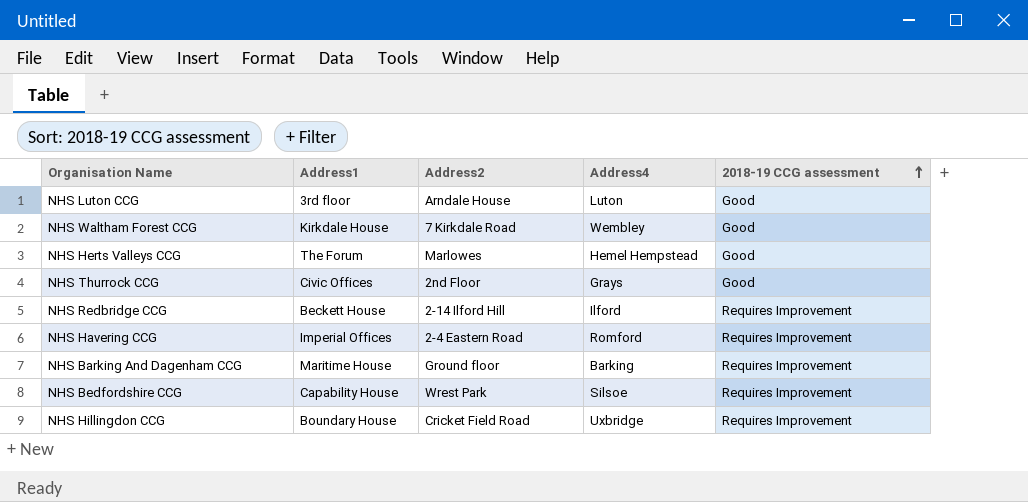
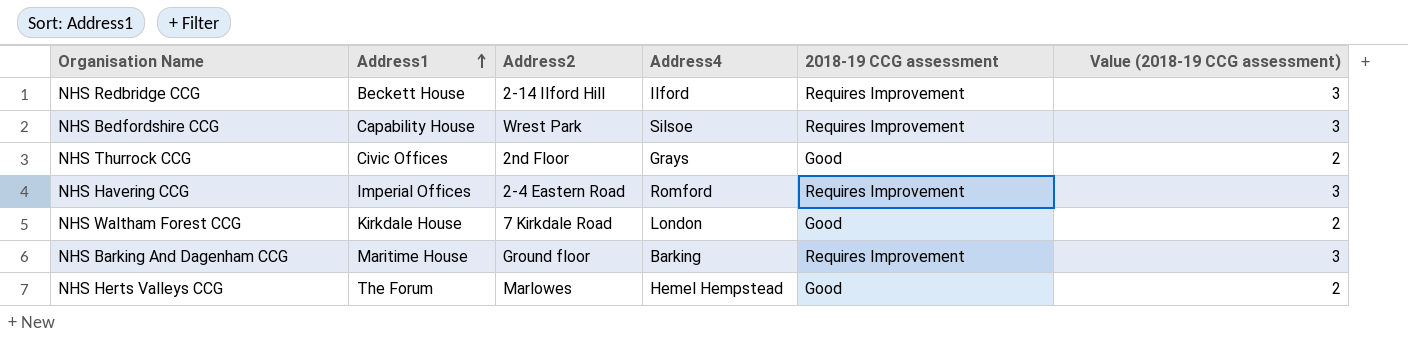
row order: 2018-19 CCG assessment ascending -> Address1 ascending
column Value (2018-19 CCG assessment) | position: none -> 6
row NHS Luton CCG: 3rd floor | Arndale House | Luton | Good -> none
row NHS Hillingdon CCG: Boundary House | Cricket Field Road | Uxbridge | Requires Improvement -> none
NHS Waltham Forest CCG | Address4: Wembley -> London

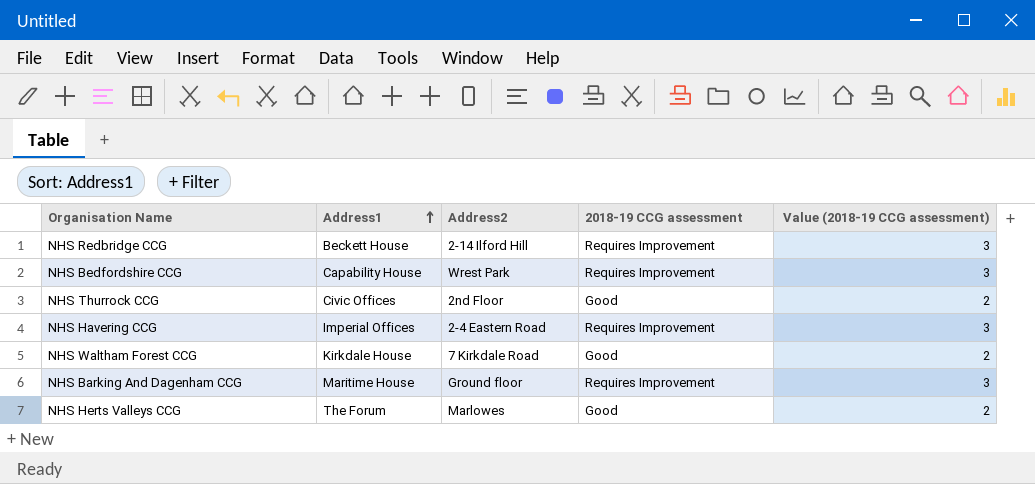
column Address4 | position: 4 -> none

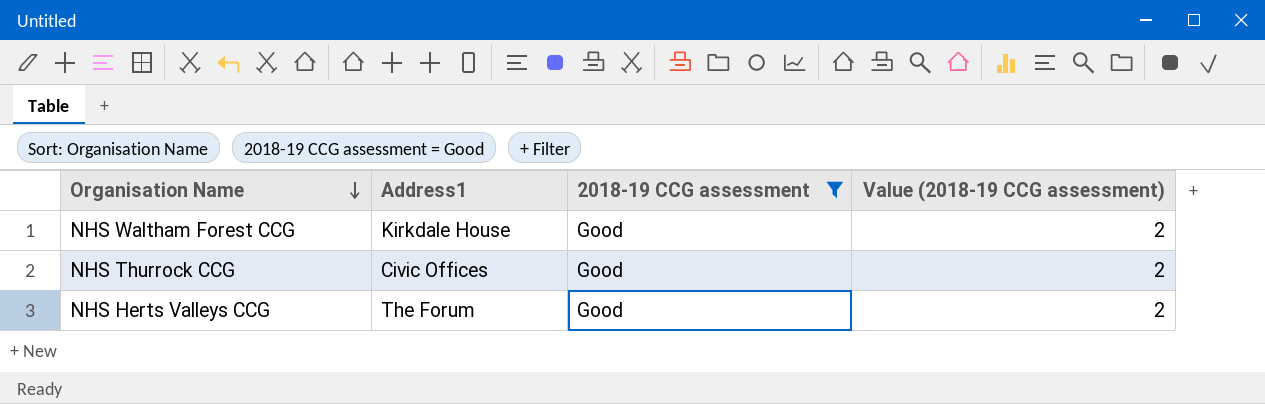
filter: none -> 2018-19 CCG assessment = Good
row order: Address1 ascending -> Organisation Name descending
column Address2 | position: 3 -> none

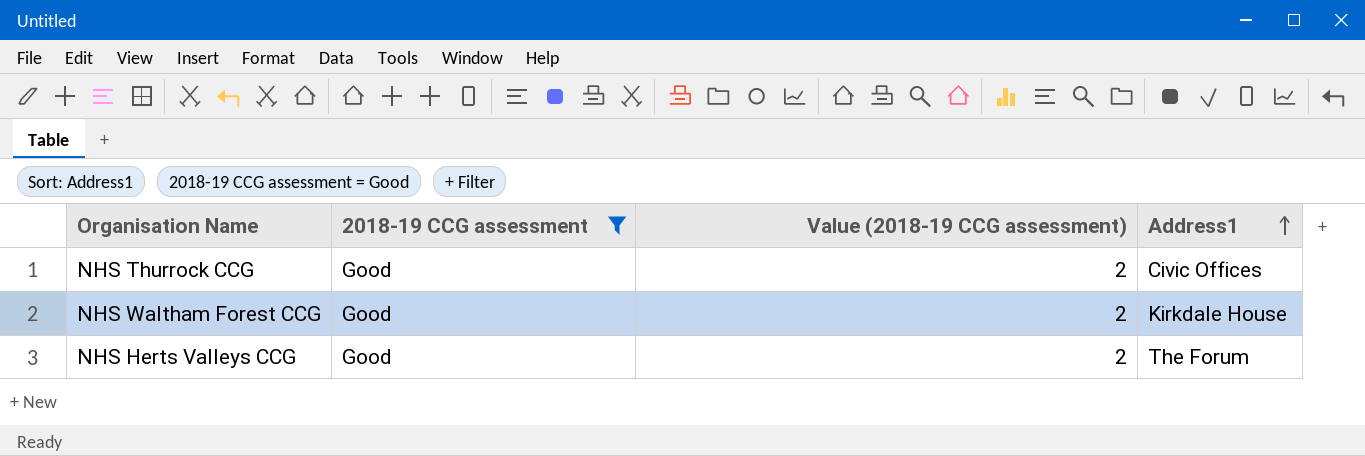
row order: Organisation Name descending -> Address1 ascending
column Address1 | position: 2 -> 4

